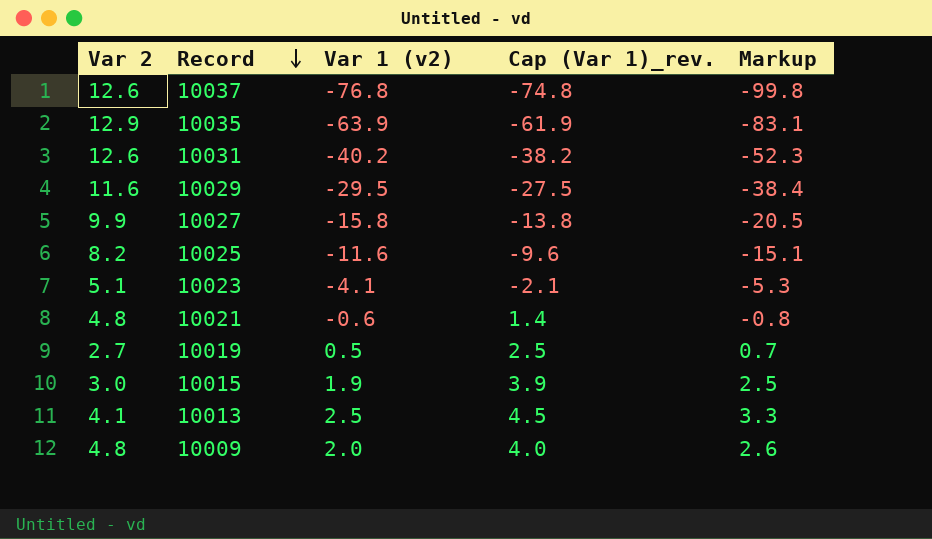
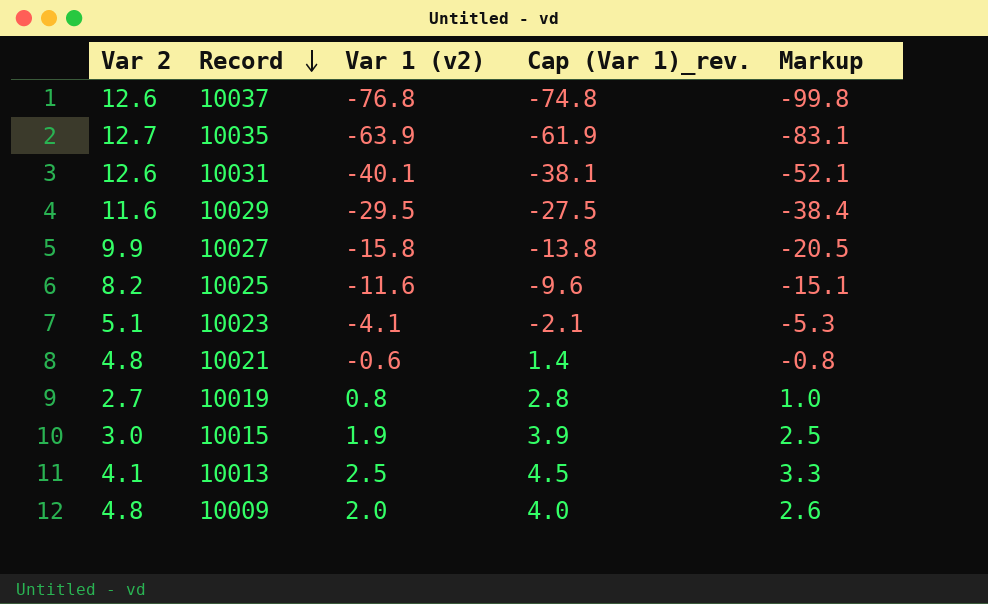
10035 | Var 2: 12.9 -> 12.7
10031 | Var 1 (v2): -40.2 -> -40.1
10031 | Cap (Var 1)_rev.: -38.2 -> -38.1
10031 | Markup: -52.3 -> -52.1
10019 | Var 1 (v2): 0.5 -> 0.8
10019 | Cap (Var 1)_rev.: 2.5 -> 2.8
10019 | Markup: 0.7 -> 1.0

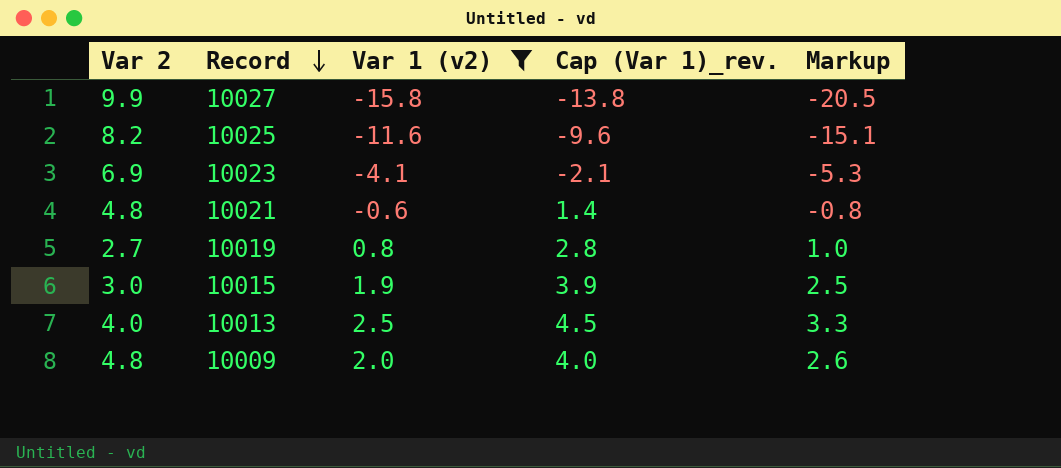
filter: none -> Var 1 (v2) >= -15.8
10023 | Var 2: 5.1 -> 6.9
10013 | Var 2: 4.1 -> 4.0

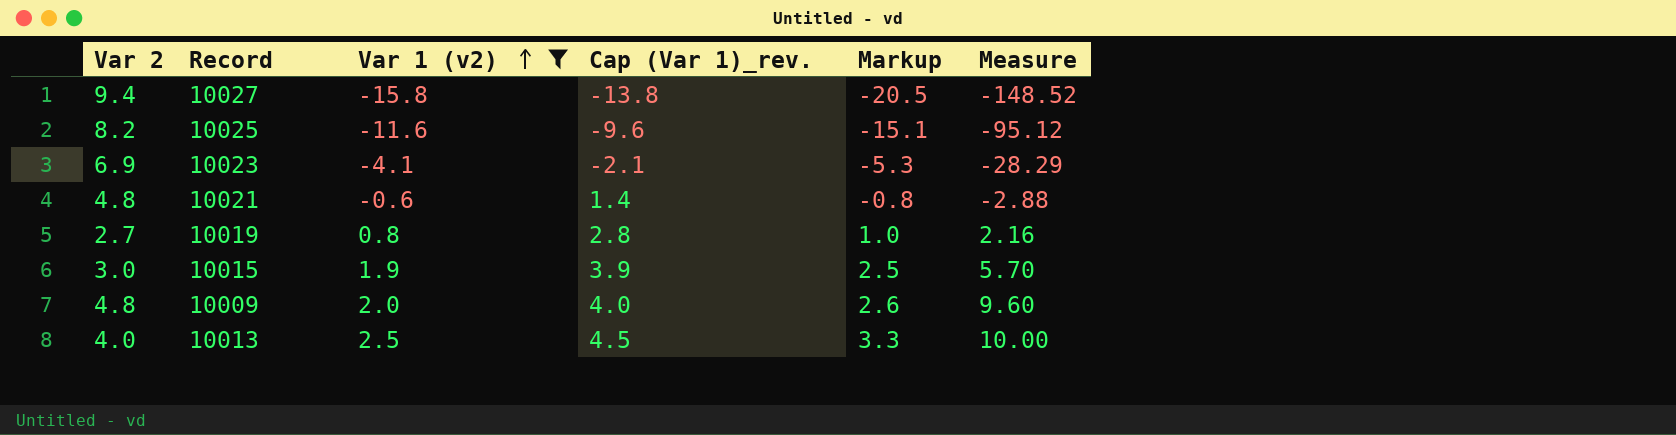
row order: Record descending -> Var 1 (v2) ascending
column Measure | formula: none -> [Var 2] * [Var 1 (v2)]
10027 | Var 2: 9.9 -> 9.4

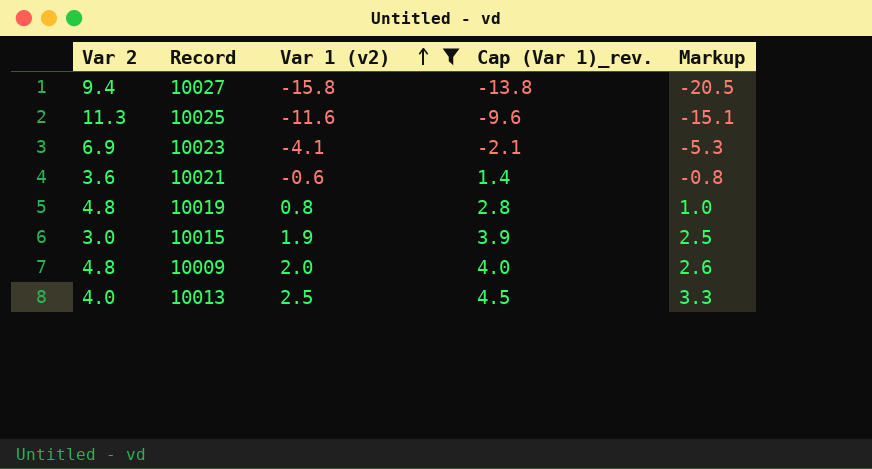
column Measure | formula: [Var 2] * [Var 1 (v2)] -> none
10025 | Var 2: 8.2 -> 11.3
10021 | Var 2: 4.8 -> 3.6
10019 | Var 2: 2.7 -> 4.8

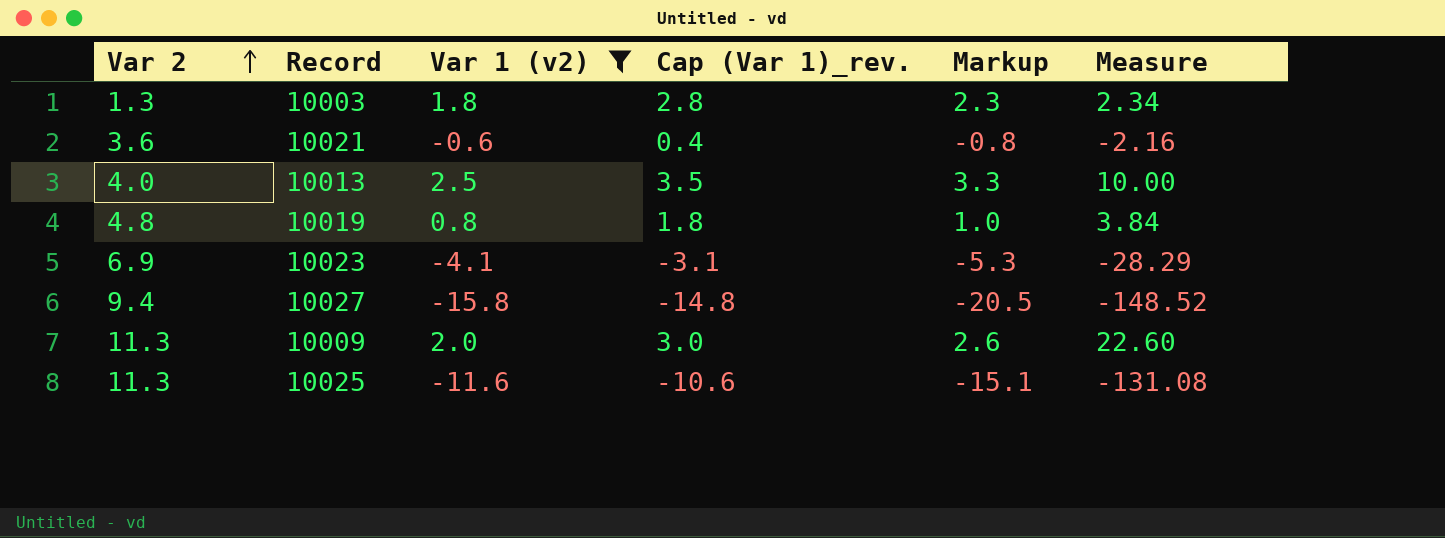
row order: Var 1 (v2) ascending -> Var 2 ascending
column Cap (Var 1)_rev. | formula: [Var 1 (v2)] + 2 -> [Var 1 (v2)] + 1
column Measure | formula: none -> [Var 2] * [Var 1 (v2)]
row 10015: 3.0 | 1.9 | 3.9 | 2.5 -> none
row 10003: none -> 1.3 | 1.8 | 2.8 | 2.3 | 2.34
10009 | Var 2: 4.8 -> 11.3

